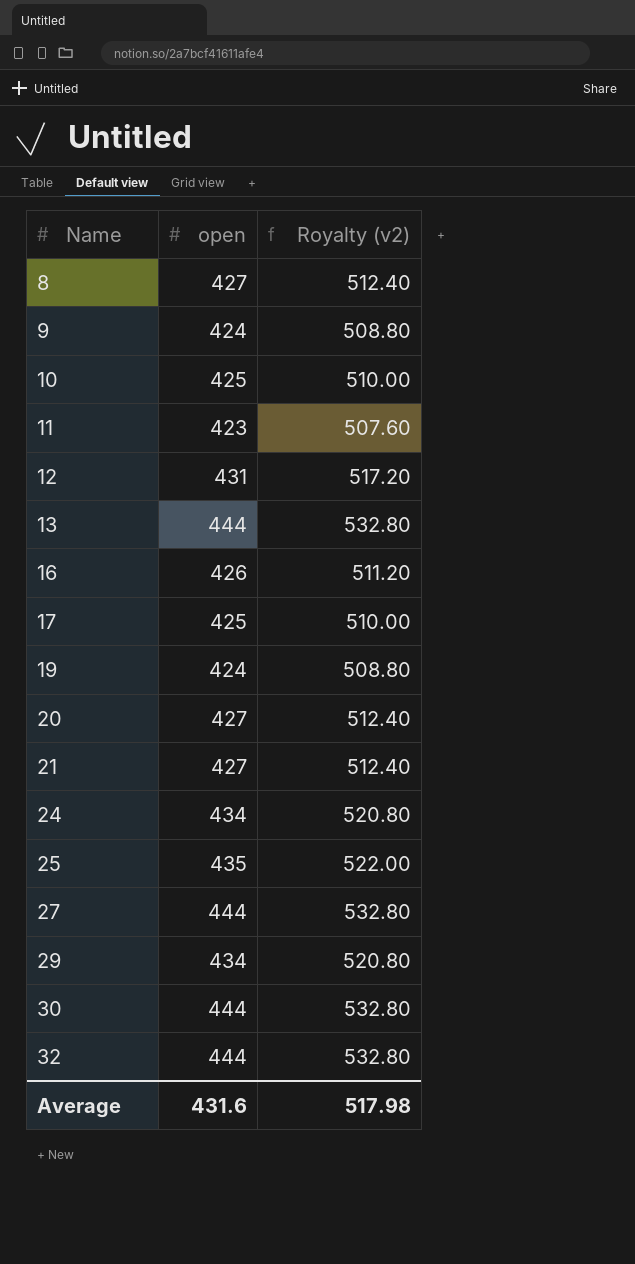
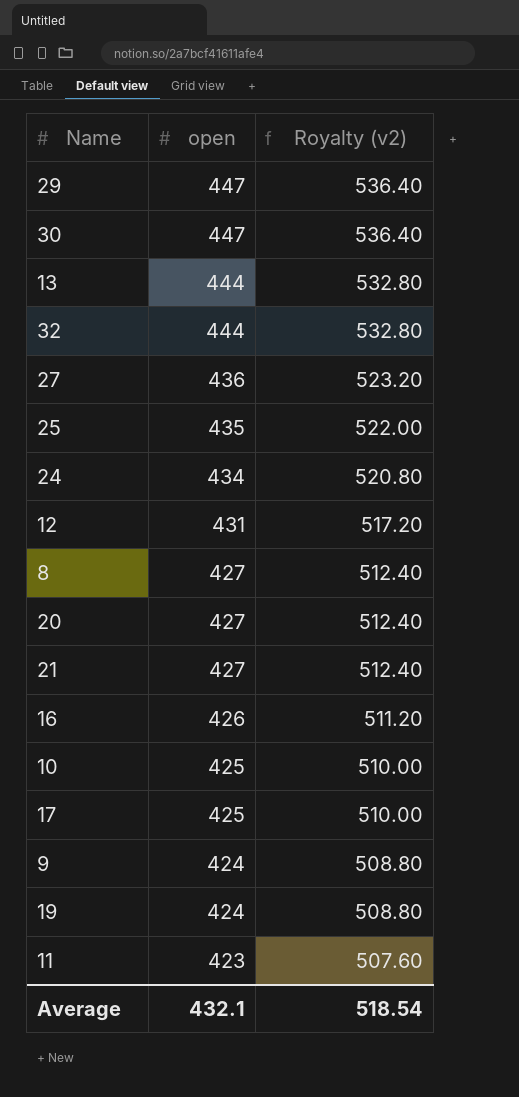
row order: Name ascending -> open descending
29 | open: 434 -> 447
29 | Royalty (v2): 520.80 -> 536.40
30 | open: 444 -> 447
30 | Royalty (v2): 532.80 -> 536.40
27 | open: 444 -> 436
27 | Royalty (v2): 532.80 -> 523.20
Average | open: 431.6 -> 432.1
Average | Royalty (v2): 517.98 -> 518.54

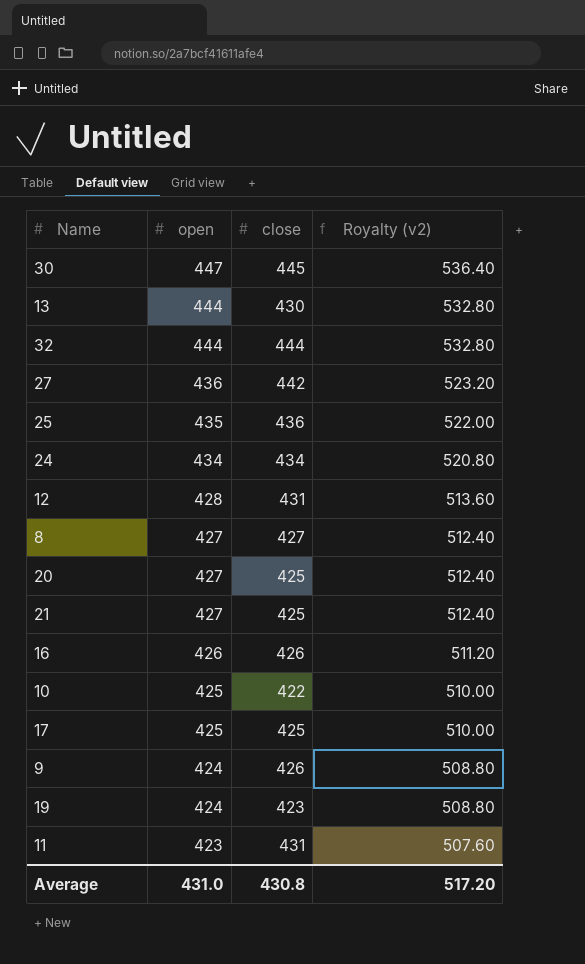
column close | position: none -> 3
row 29: 447 | 536.40 -> none
12 | open: 431 -> 428
12 | Royalty (v2): 517.20 -> 513.60
Average | open: 432.1 -> 431.0
Average | Royalty (v2): 518.54 -> 517.20

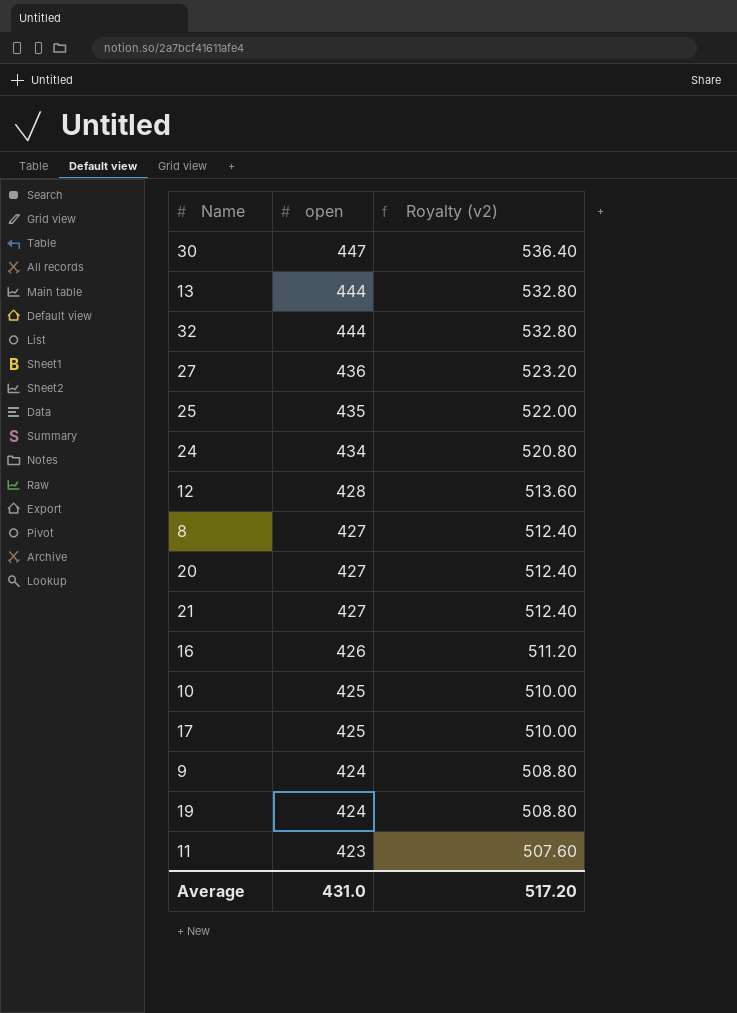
column close | position: 3 -> none

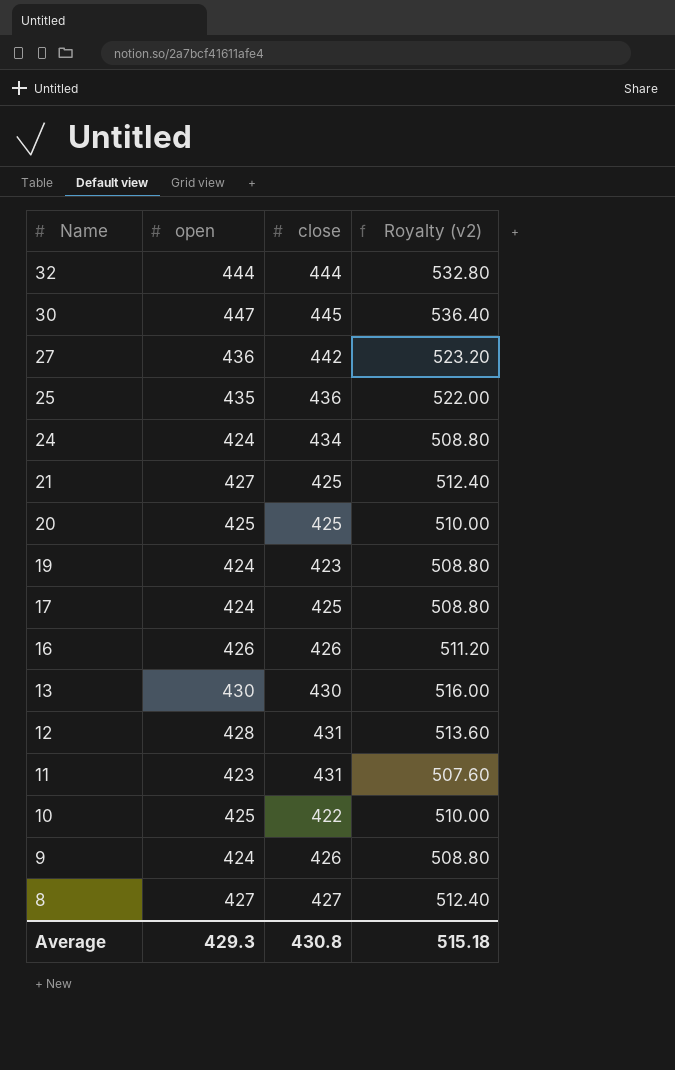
row order: open descending -> Name descending
column close | position: none -> 3
24 | open: 434 -> 424
24 | Royalty (v2): 520.80 -> 508.80
20 | open: 427 -> 425
20 | Royalty (v2): 512.40 -> 510.00
17 | open: 425 -> 424
17 | Royalty (v2): 510.00 -> 508.80
13 | open: 444 -> 430
13 | Royalty (v2): 532.80 -> 516.00
Average | open: 431.0 -> 429.3
Average | Royalty (v2): 517.20 -> 515.18

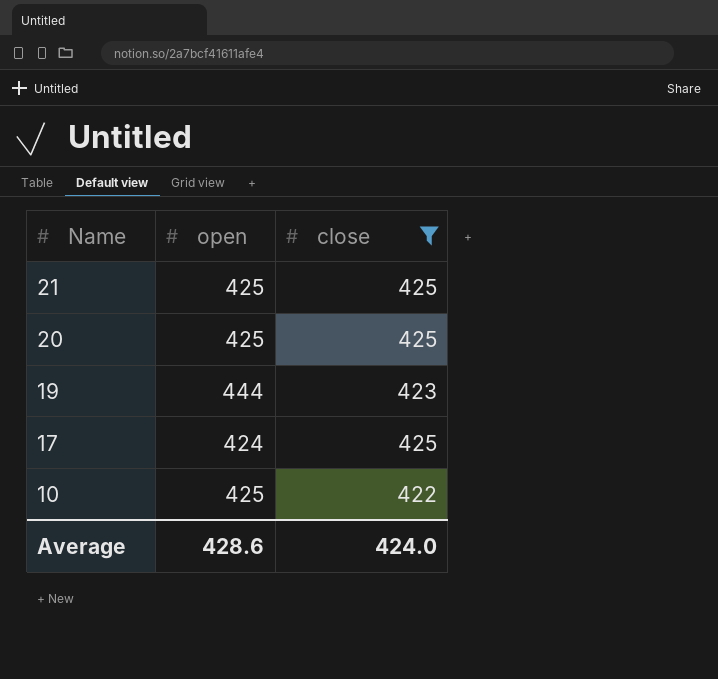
filter: none -> close <= 425
column Royalty (v2) | formula: [open] * 1.2 -> none
21 | open: 427 -> 425
19 | open: 424 -> 444
Average | open: 429.3 -> 428.6
Average | close: 430.8 -> 424.0

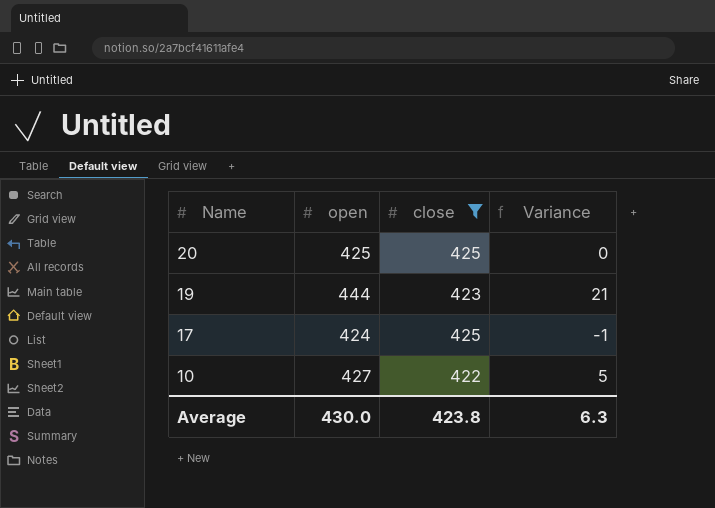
column Variance | formula: none -> [open] - [close]
row 21: 425 | 425 -> none
10 | open: 425 -> 427
Average | open: 428.6 -> 430.0
Average | close: 424.0 -> 423.8

